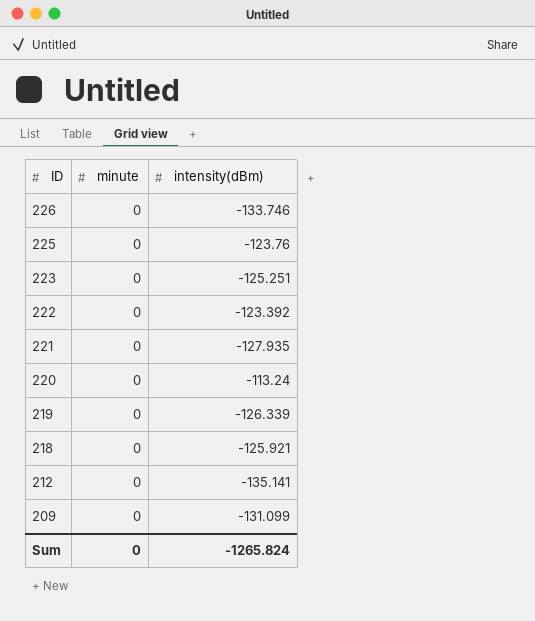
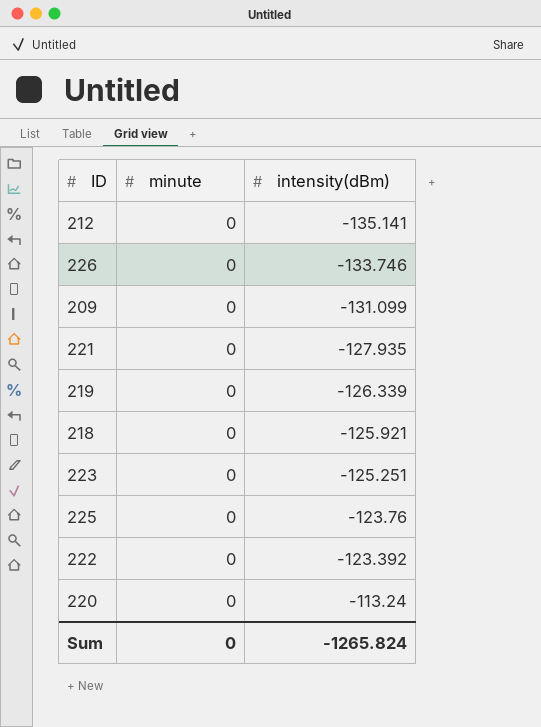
row order: ID descending -> intensity(dBm) ascending

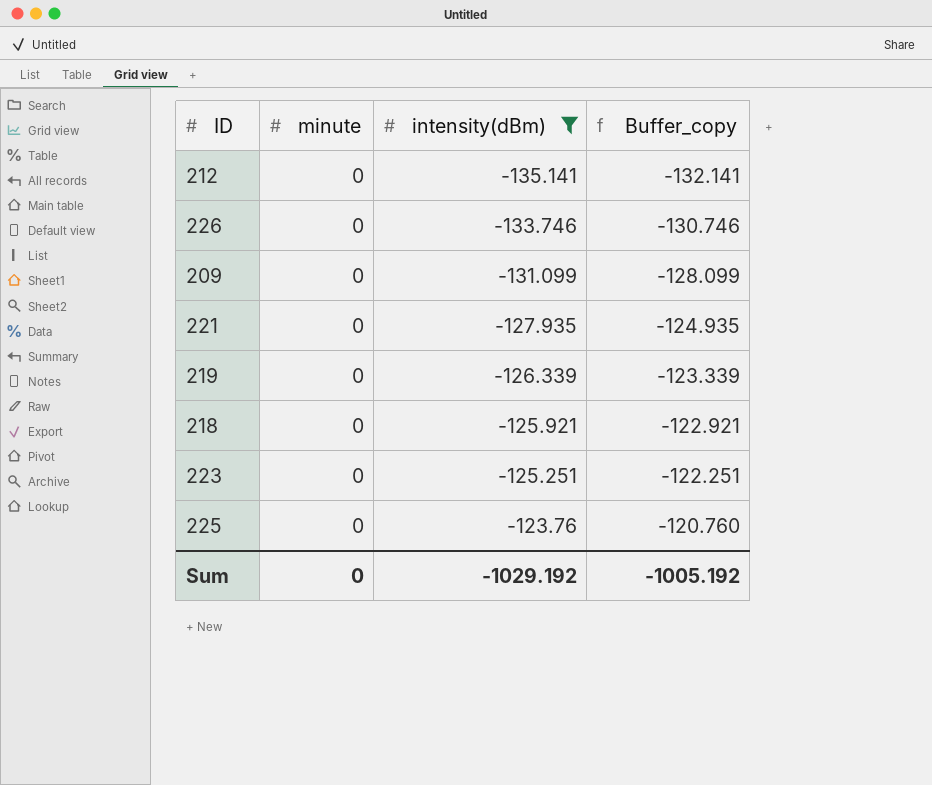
filter: none -> intensity(dBm) <= -123.76
column Buffer_copy | formula: none -> [intensity(dBm)] + 3
Sum | intensity(dBm): -1265.824 -> -1029.192

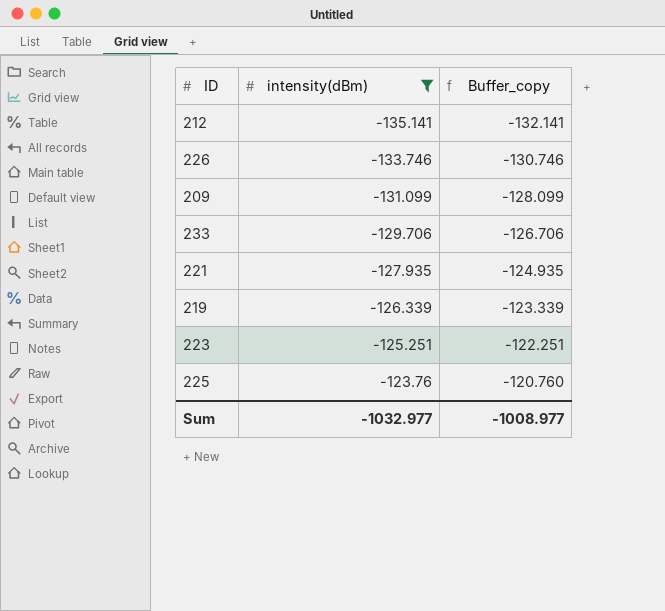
column minute | position: 2 -> none
row 218: 0 | -125.921 | -122.921 -> none
row 233: none -> -129.706 | -126.706
Sum | intensity(dBm): -1029.192 -> -1032.977
Sum | Buffer_copy: -1005.192 -> -1008.977

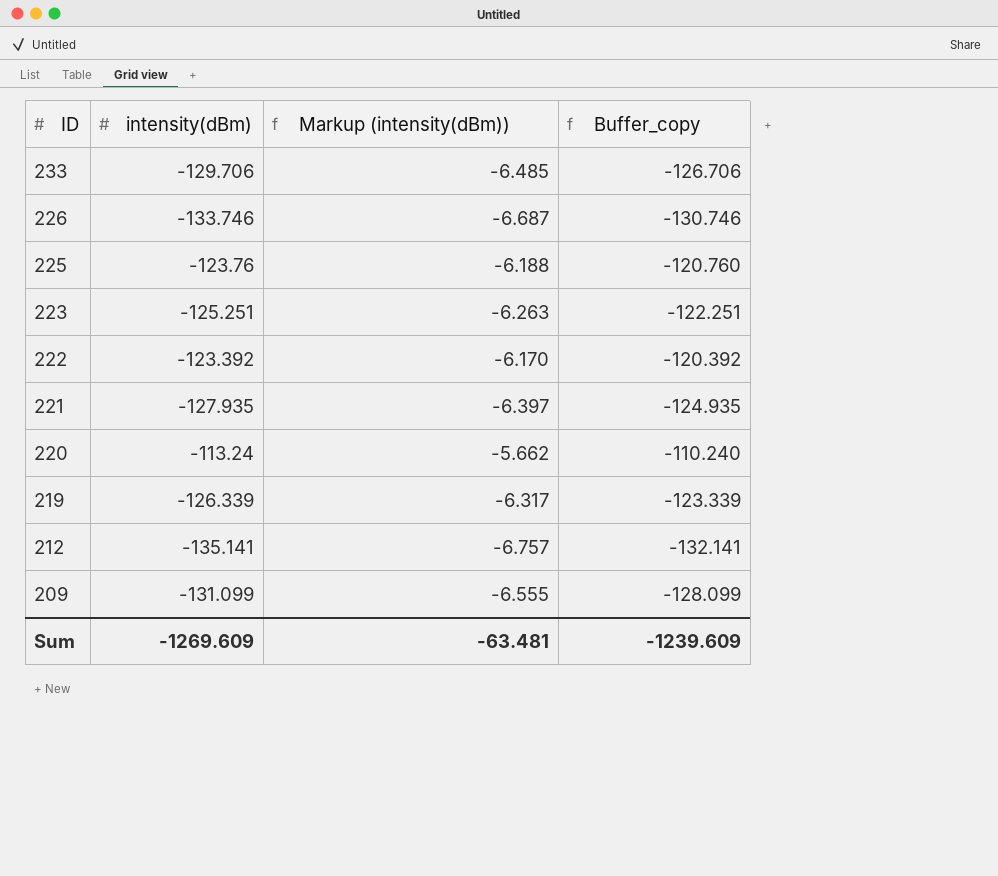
filter: intensity(dBm) <= -123.76 -> none
row order: intensity(dBm) ascending -> ID descending
column Markup (intensity(dBm)) | formula: none -> [intensity(dBm)] * 0.05
Sum | intensity(dBm): -1032.977 -> -1269.609
Sum | Buffer_copy: -1008.977 -> -1239.609

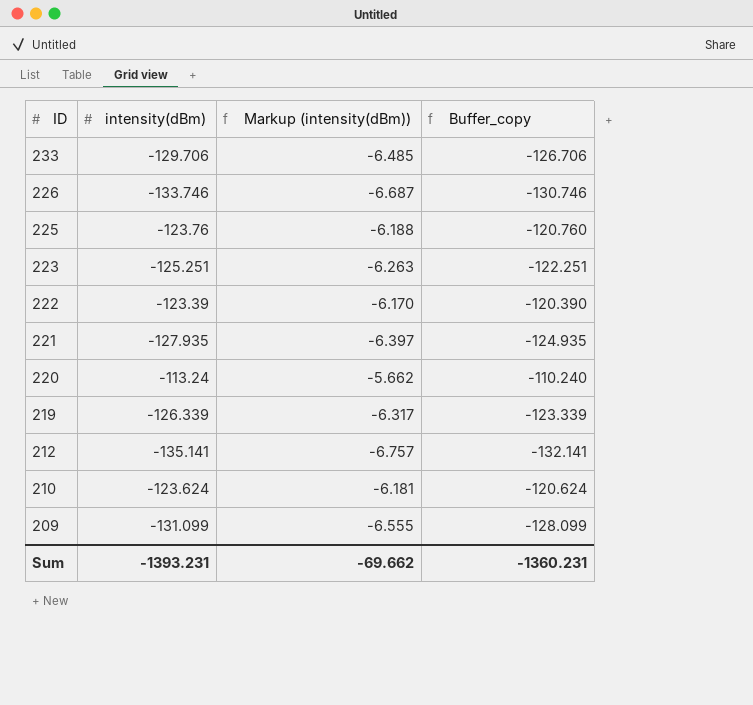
222 | intensity(dBm): -123.392 -> -123.39
222 | Buffer_copy: -120.392 -> -120.390
row 210: none -> -123.624 | -6.181 | -120.624
Sum | intensity(dBm): -1269.609 -> -1393.231
Sum | Markup (intensity(dBm)): -63.481 -> -69.662
Sum | Buffer_copy: -1239.609 -> -1360.231

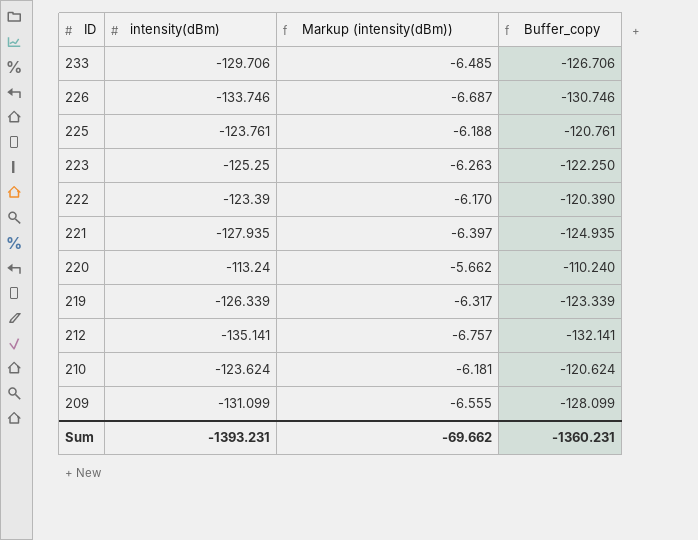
225 | intensity(dBm): -123.76 -> -123.761
225 | Buffer_copy: -120.760 -> -120.761
223 | intensity(dBm): -125.251 -> -125.25
223 | Buffer_copy: -122.251 -> -122.250

